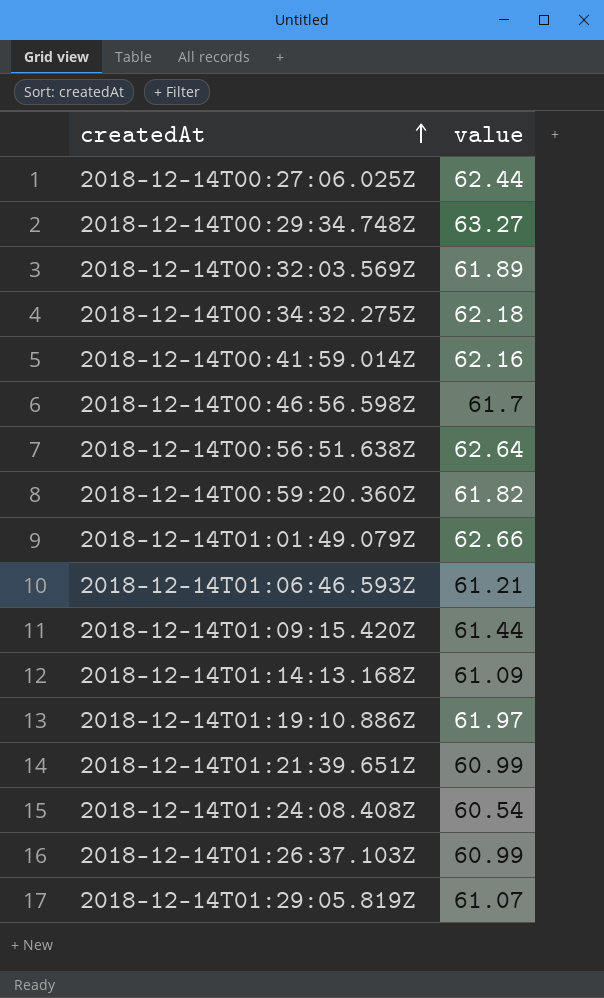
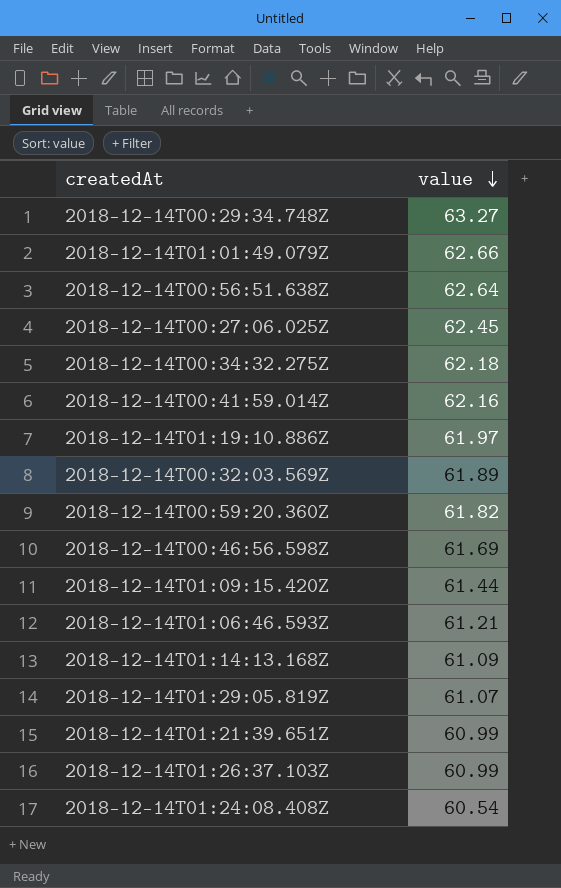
row order: createdAt ascending -> value descending
2018-12-14T00:27:06.025Z | value: 62.44 -> 62.45
2018-12-14T00:46:56.598Z | value: 61.7 -> 61.69

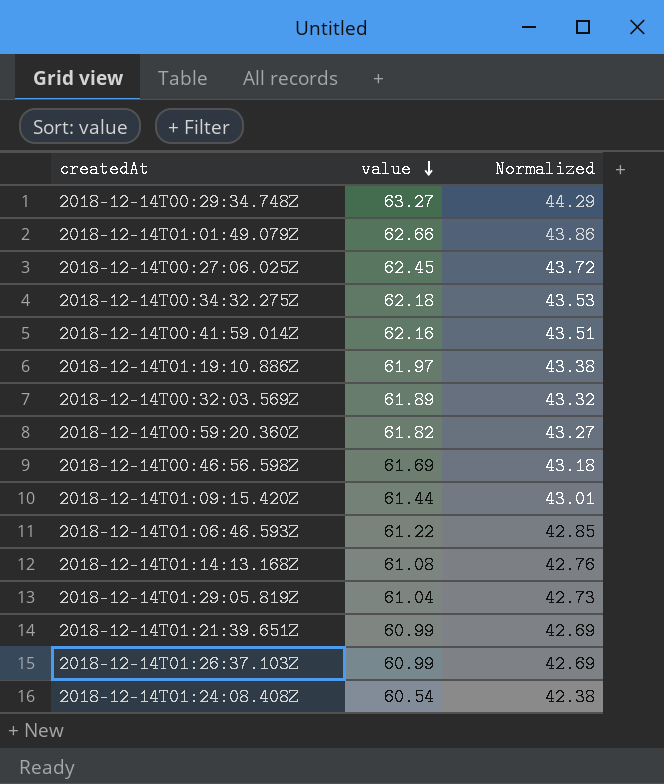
column Normalized | formula: none -> [value] * 0.7
row 2018-12-14T00:56:51.638Z: 62.64 -> none
2018-12-14T01:06:46.593Z | value: 61.21 -> 61.22
2018-12-14T01:14:13.168Z | value: 61.09 -> 61.08
2018-12-14T01:29:05.819Z | value: 61.07 -> 61.04

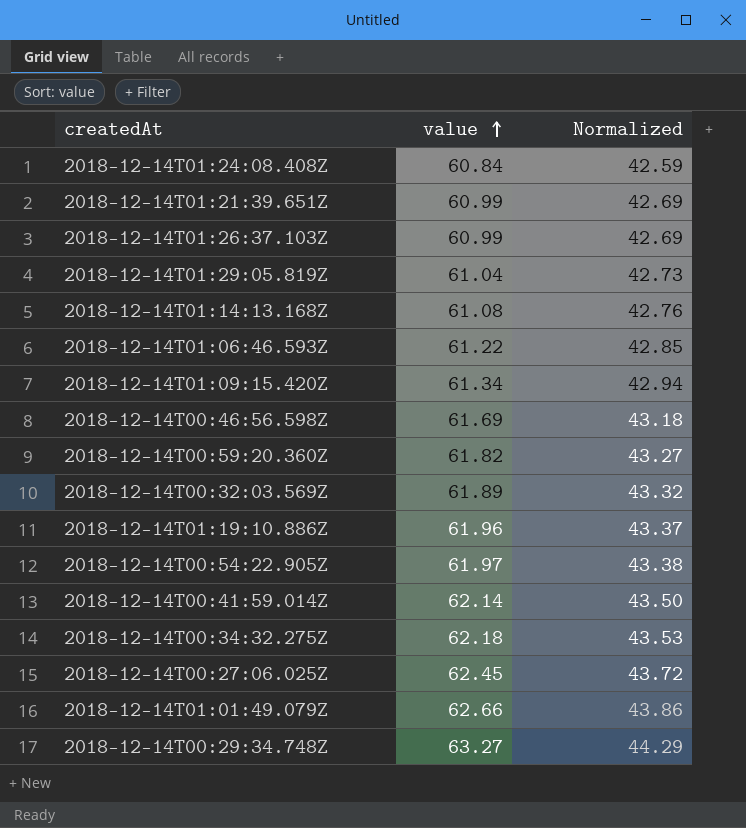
row order: value descending -> value ascending
2018-12-14T01:24:08.408Z | value: 60.54 -> 60.84
2018-12-14T01:24:08.408Z | Normalized: 42.38 -> 42.59
2018-12-14T01:09:15.420Z | value: 61.44 -> 61.34
2018-12-14T01:09:15.420Z | Normalized: 43.01 -> 42.94
2018-12-14T01:19:10.886Z | value: 61.97 -> 61.96
2018-12-14T01:19:10.886Z | Normalized: 43.38 -> 43.37
row 2018-12-14T00:54:22.905Z: none -> 61.97 | 43.38
2018-12-14T00:41:59.014Z | value: 62.16 -> 62.14
2018-12-14T00:41:59.014Z | Normalized: 43.51 -> 43.50

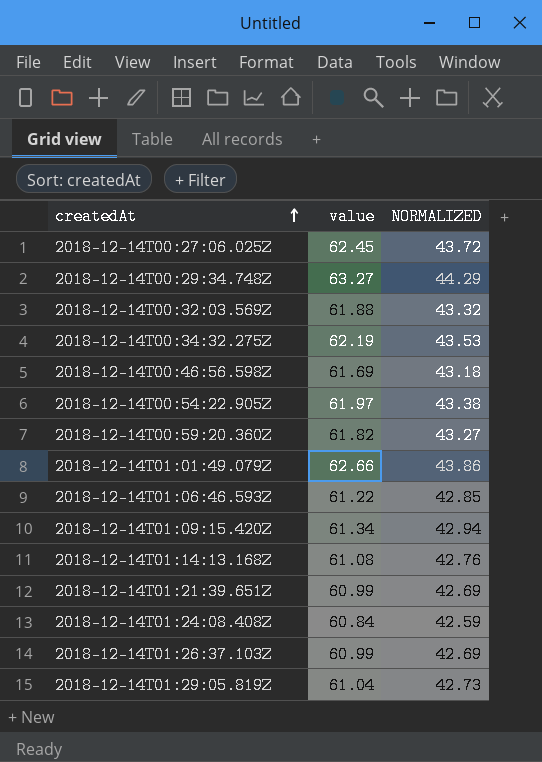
row order: value ascending -> createdAt ascending
column name: Normalized -> NORMALIZED
row 2018-12-14T01:19:10.886Z: 61.96 | 43.37 -> none
row 2018-12-14T00:41:59.014Z: 62.14 | 43.50 -> none
2018-12-14T00:32:03.569Z | value: 61.89 -> 61.88
2018-12-14T00:34:32.275Z | value: 62.18 -> 62.19

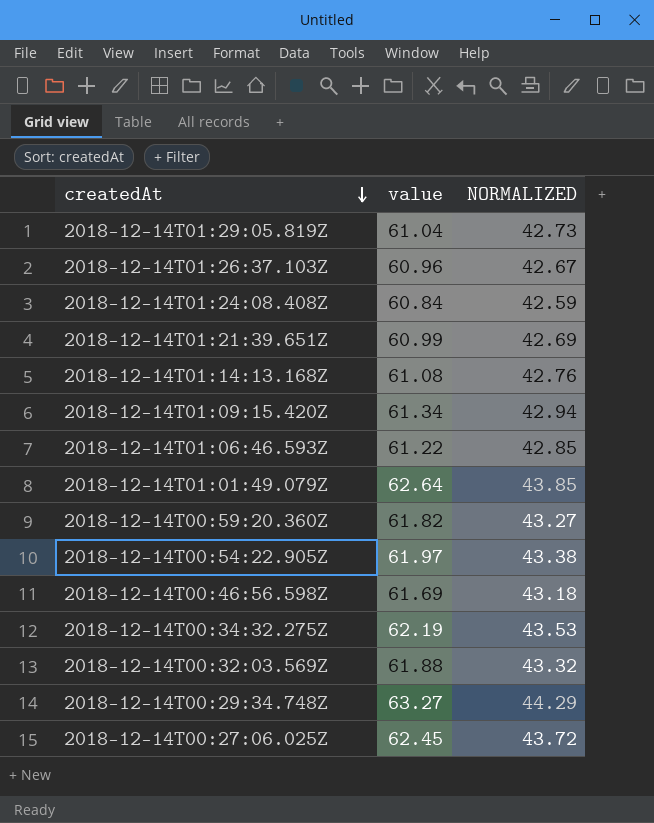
row order: createdAt ascending -> createdAt descending
2018-12-14T01:26:37.103Z | value: 60.99 -> 60.96
2018-12-14T01:26:37.103Z | NORMALIZED: 42.69 -> 42.67
2018-12-14T01:01:49.079Z | value: 62.66 -> 62.64
2018-12-14T01:01:49.079Z | NORMALIZED: 43.86 -> 43.85

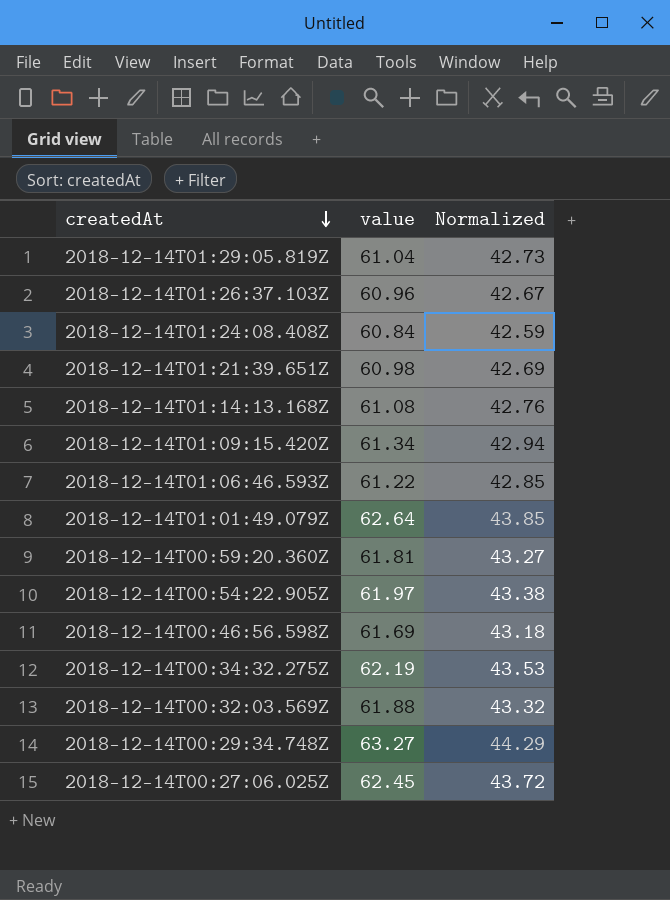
column name: NORMALIZED -> Normalized
2018-12-14T01:21:39.651Z | value: 60.99 -> 60.98
2018-12-14T00:59:20.360Z | value: 61.82 -> 61.81

